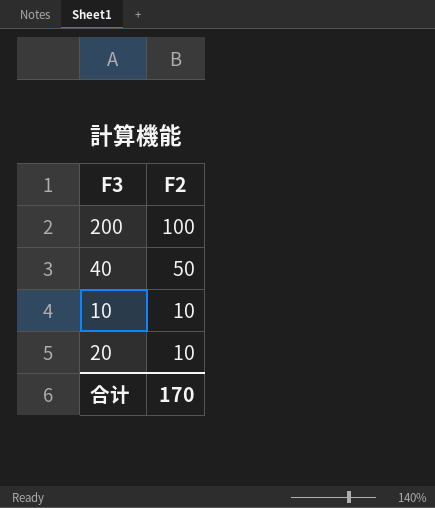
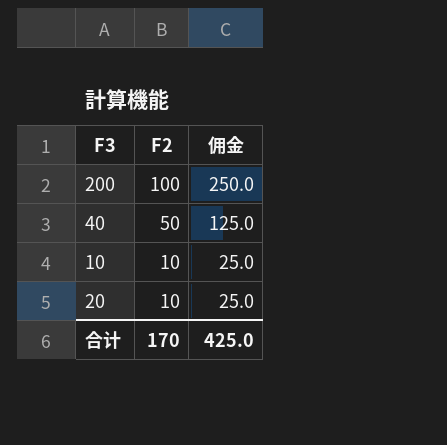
column 佣金 | formula: none -> [F2] * 2.5

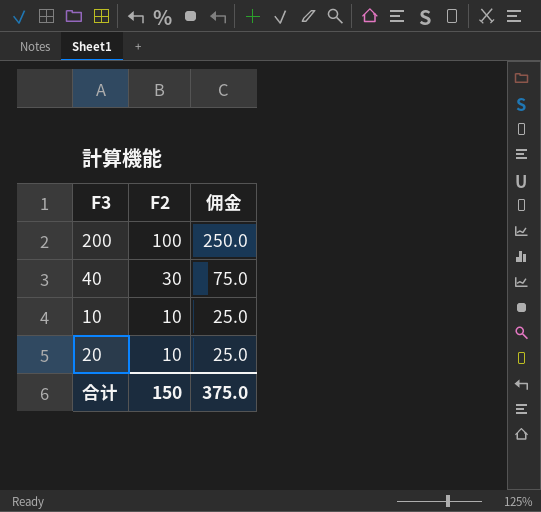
40 | F2: 50 -> 30
40 | 佣金: 125.0 -> 75.0
合计 | F2: 170 -> 150
合计 | 佣金: 425.0 -> 375.0

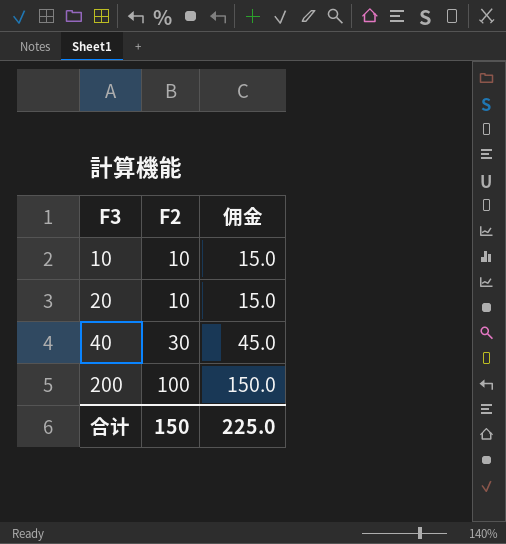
row order: F2 descending -> F3 ascending
column 佣金 | formula: [F2] * 2.5 -> [F2] * 1.5
合计 | 佣金: 375.0 -> 225.0

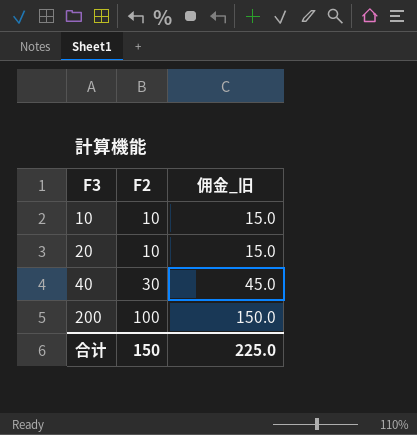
column name: 佣金 -> 佣金_旧

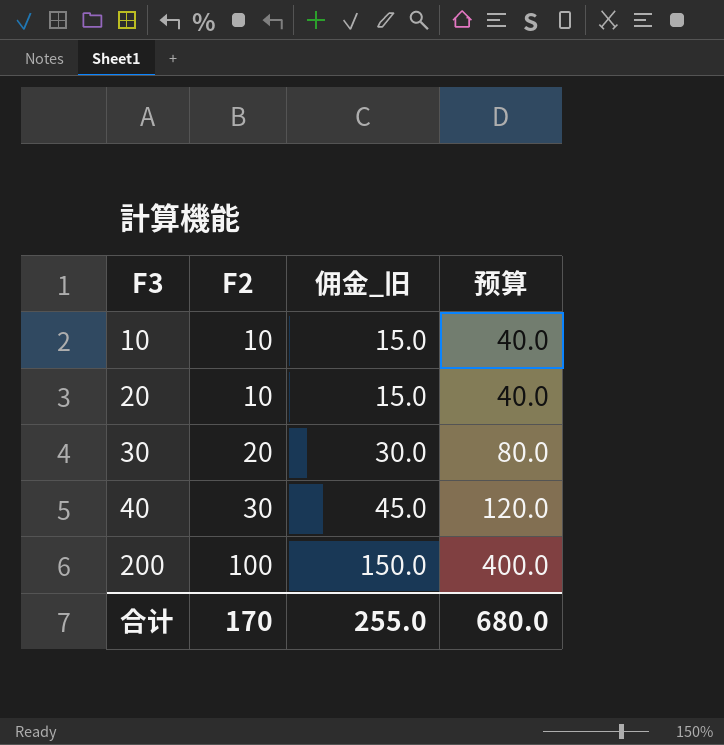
column 预算 | formula: none -> [F2] * 4
row 30: none -> 20 | 30.0 | 80.0
合计 | F2: 150 -> 170
合计 | 佣金_旧: 225.0 -> 255.0

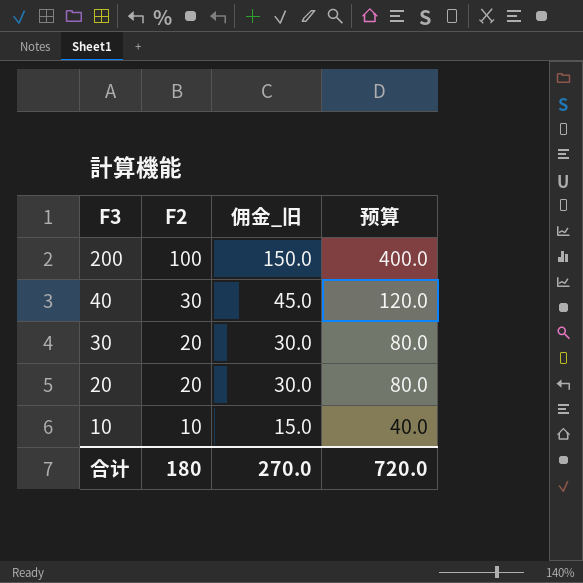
row order: F3 ascending -> F3 descending
20 | F2: 10 -> 20
20 | 佣金_旧: 15.0 -> 30.0
20 | 预算: 40.0 -> 80.0
合计 | F2: 170 -> 180
合计 | 佣金_旧: 255.0 -> 270.0
合计 | 预算: 680.0 -> 720.0

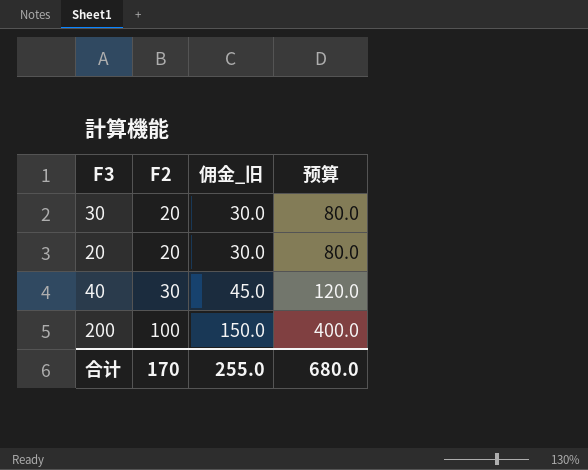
row order: F3 descending -> F2 ascending
row 10: 10 | 15.0 | 40.0 -> none
合计 | F2: 180 -> 170
合计 | 佣金_旧: 270.0 -> 255.0
合计 | 预算: 720.0 -> 680.0

